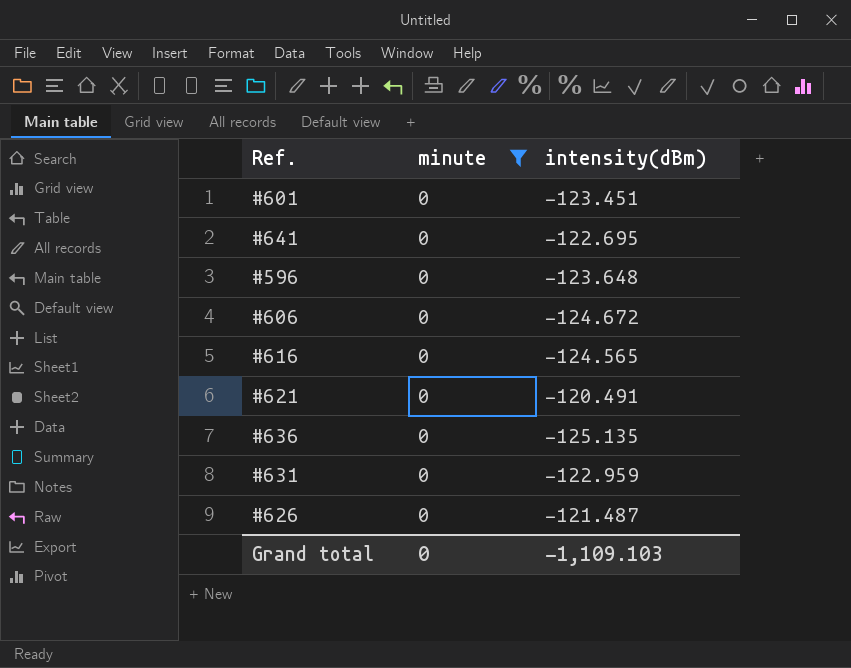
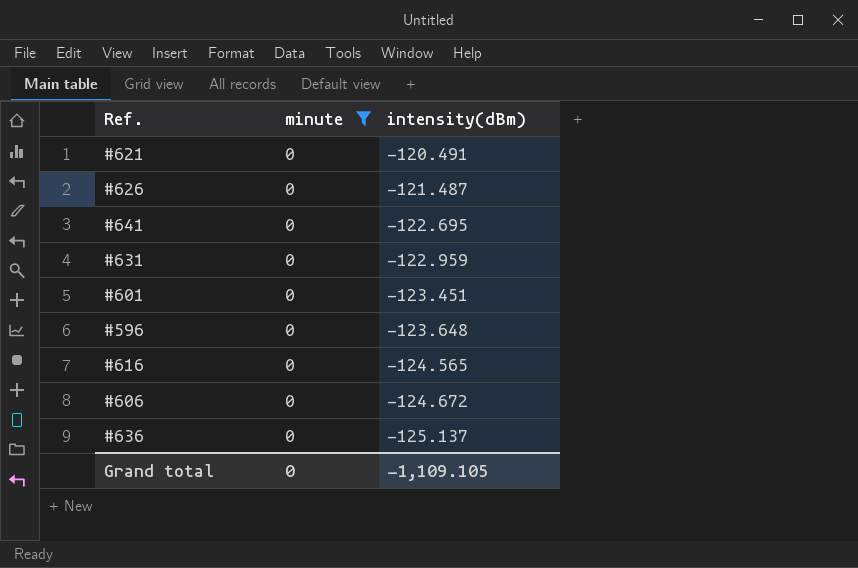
row order: none -> intensity(dBm) descending
#636 | intensity(dBm): -125.135 -> -125.137
Grand total | intensity(dBm): -1,109.103 -> -1,109.105

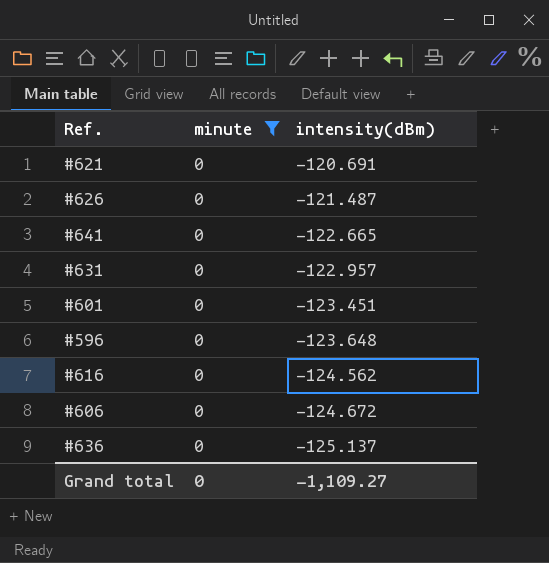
#621 | intensity(dBm): -120.491 -> -120.691
#641 | intensity(dBm): -122.695 -> -122.665
#631 | intensity(dBm): -122.959 -> -122.957
#616 | intensity(dBm): -124.565 -> -124.562
Grand total | intensity(dBm): -1,109.105 -> -1,109.27

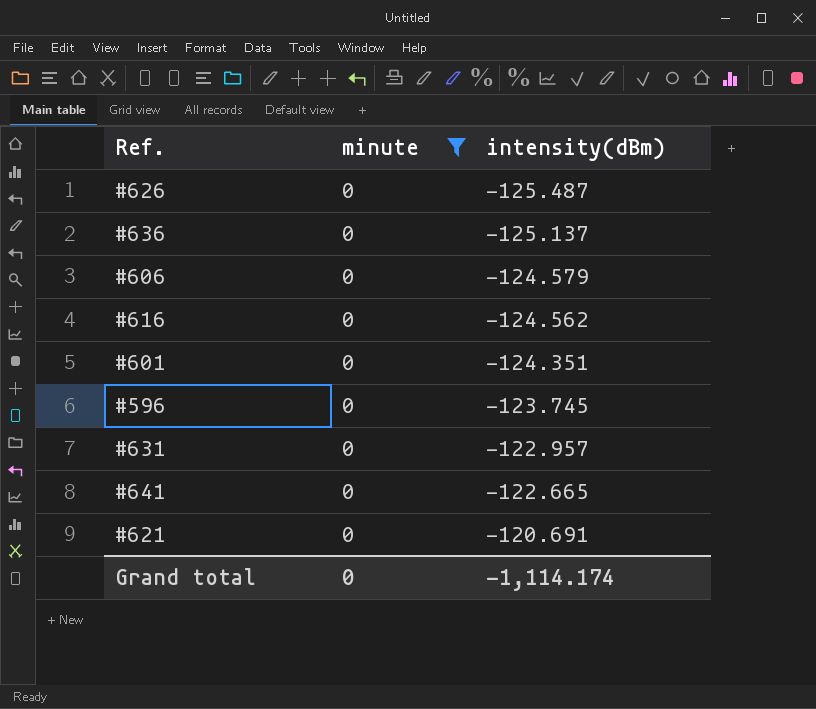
row order: intensity(dBm) descending -> intensity(dBm) ascending
#626 | intensity(dBm): -121.487 -> -125.487
#606 | intensity(dBm): -124.672 -> -124.579
#601 | intensity(dBm): -123.451 -> -124.351
#596 | intensity(dBm): -123.648 -> -123.745
Grand total | intensity(dBm): -1,109.27 -> -1,114.174

